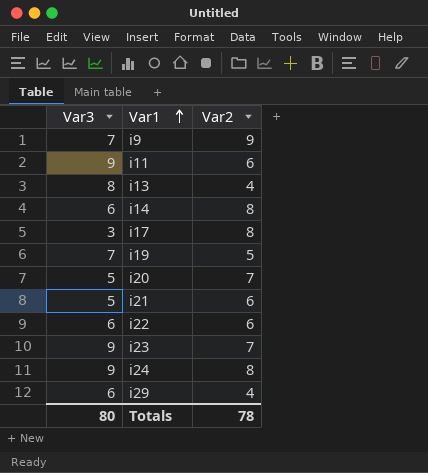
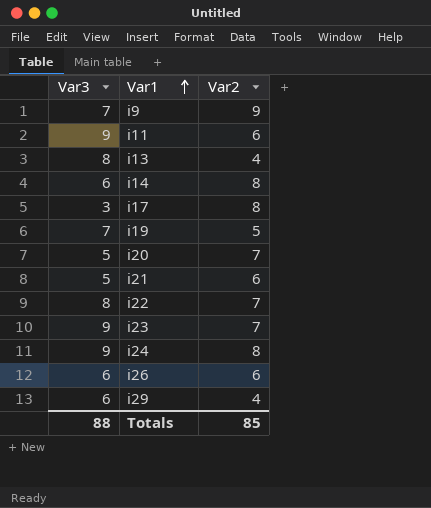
i22 | Var3: 6 -> 8
i22 | Var2: 6 -> 7
row i26: none -> 6 | 6
Totals | Var3: 80 -> 88
Totals | Var2: 78 -> 85

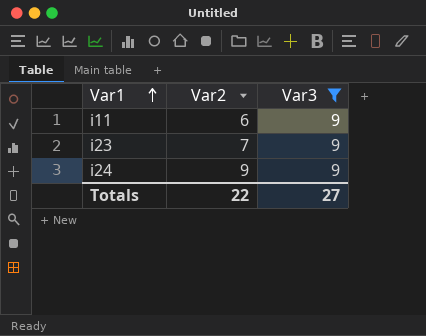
filter: none -> Var3 = 9
column Var3 | position: 1 -> 3
i24 | Var2: 8 -> 9
Totals | Var2: 85 -> 22
Totals | Var3: 88 -> 27

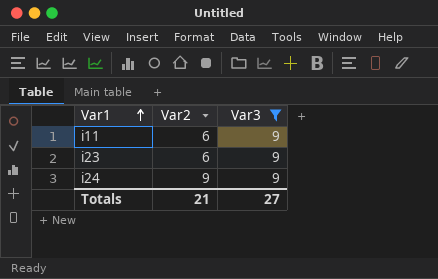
i23 | Var2: 7 -> 6
Totals | Var2: 22 -> 21

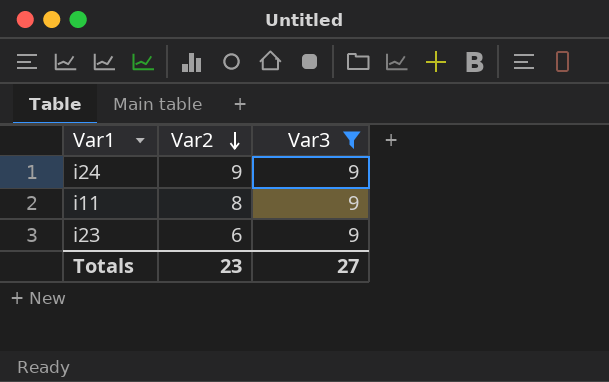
row order: Var1 ascending -> Var2 descending
i11 | Var2: 6 -> 8
Totals | Var2: 21 -> 23

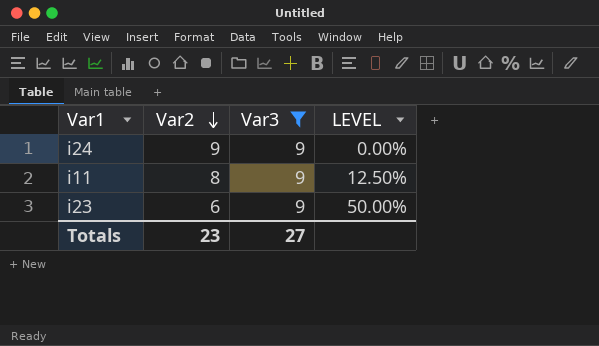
column LEVEL | formula: none -> ([Var3] - [Var2]) / [Var2]

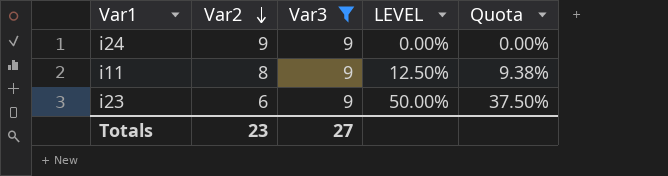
column Quota | formula: none -> [LEVEL] * 0.75

